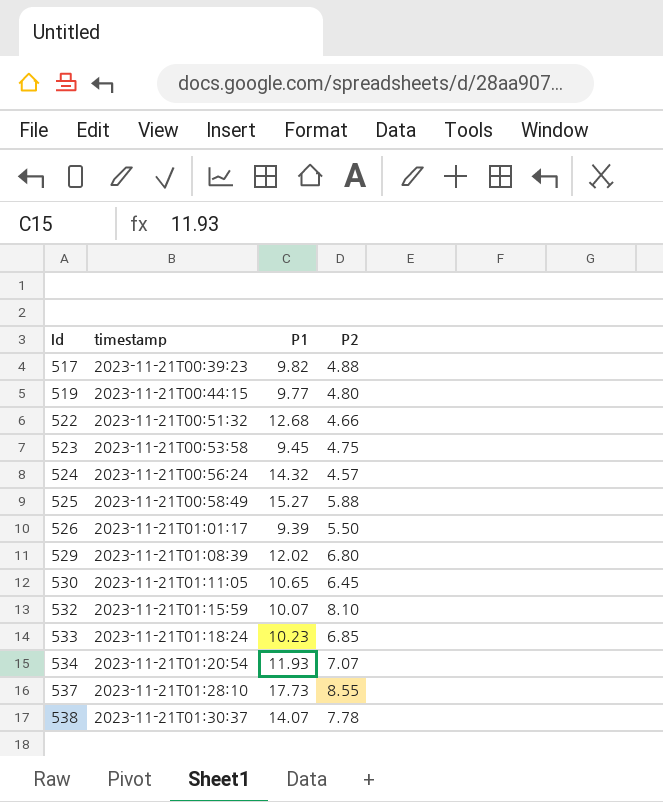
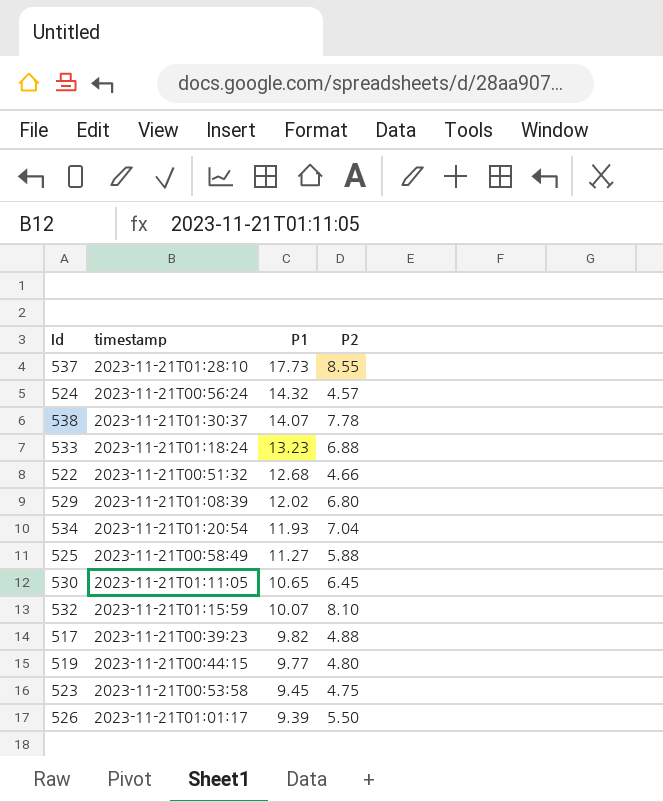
row order: Id ascending -> P1 descending
533 | P1: 10.23 -> 13.23
533 | P2: 6.85 -> 6.88
534 | P2: 7.07 -> 7.04
525 | P1: 15.27 -> 11.27

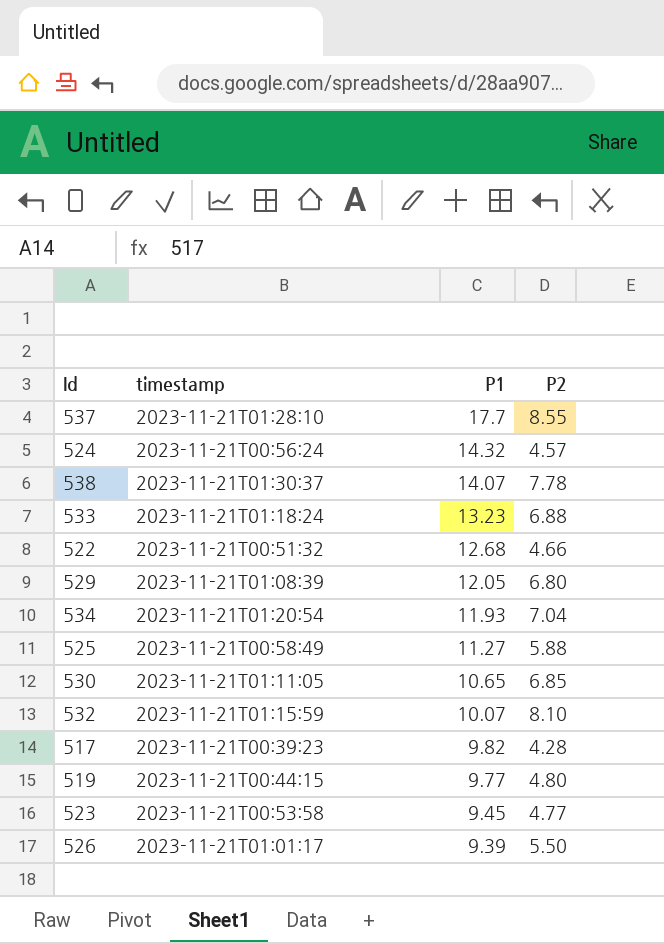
537 | P1: 17.73 -> 17.7
529 | P1: 12.02 -> 12.05
530 | P2: 6.45 -> 6.85
517 | P2: 4.88 -> 4.28
523 | P2: 4.75 -> 4.77

